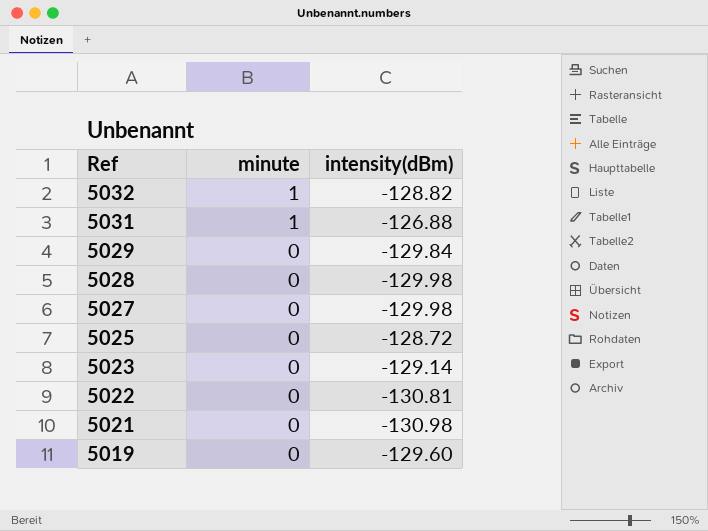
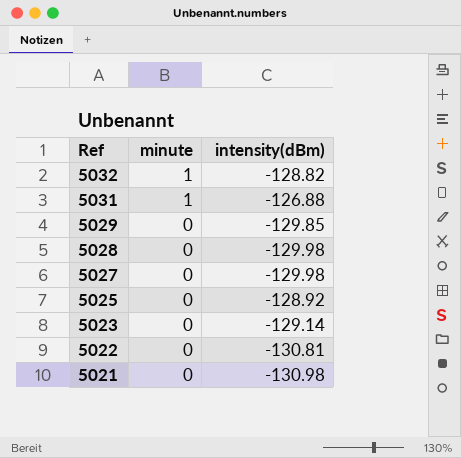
row 5019: 0 | -129.60 -> none
5029 | intensity(dBm): -129.84 -> -129.85
5025 | intensity(dBm): -128.72 -> -128.92

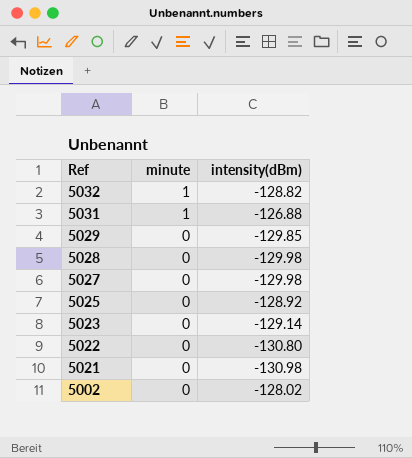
5022 | intensity(dBm): -130.81 -> -130.80
row 5002: none -> 0 | -128.02

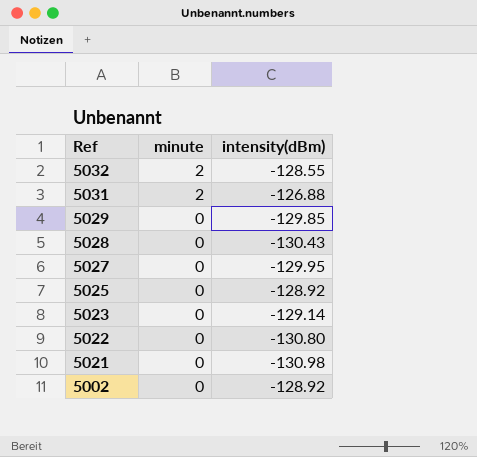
5032 | minute: 1 -> 2
5032 | intensity(dBm): -128.82 -> -128.55
5031 | minute: 1 -> 2
5028 | intensity(dBm): -129.98 -> -130.43
5027 | intensity(dBm): -129.98 -> -129.95
5002 | intensity(dBm): -128.02 -> -128.92

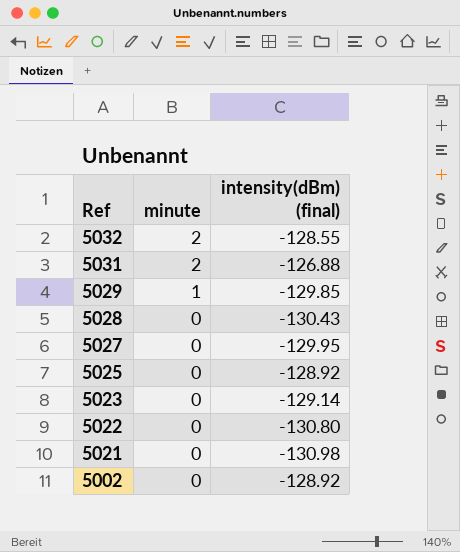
column name: intensity(dBm) -> intensity(dBm) (final)
5029 | minute: 0 -> 1

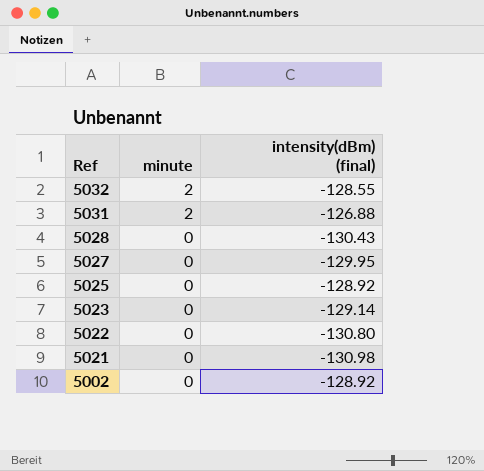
row 5029: 1 | -129.85 -> none

